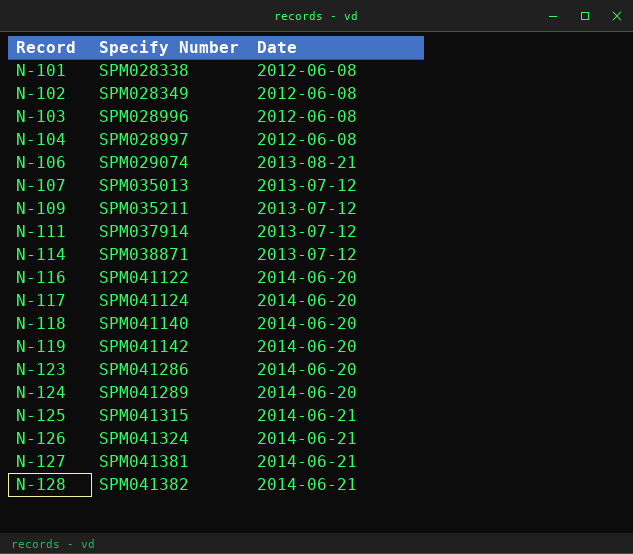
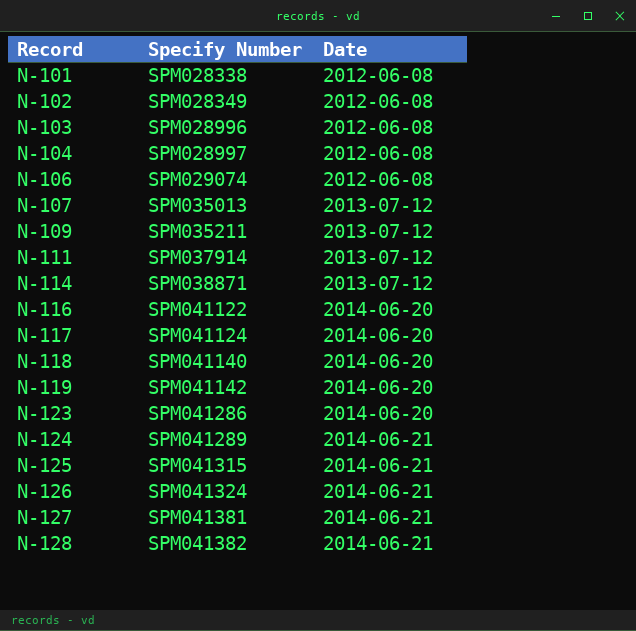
N-106 | Date: 2013-08-21 -> 2012-06-08
N-124 | Date: 2014-06-20 -> 2014-06-21

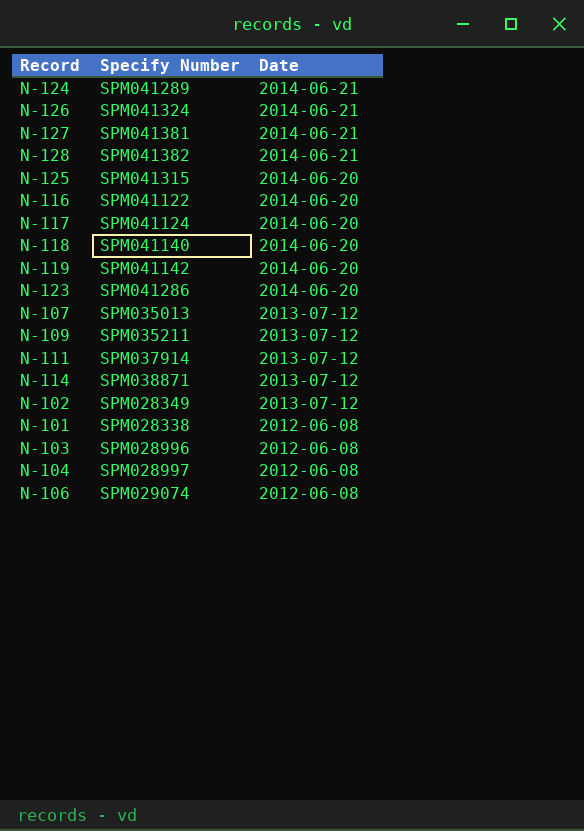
row order: Record ascending -> Date descending
N-125 | Date: 2014-06-21 -> 2014-06-20
N-102 | Date: 2012-06-08 -> 2013-07-12

